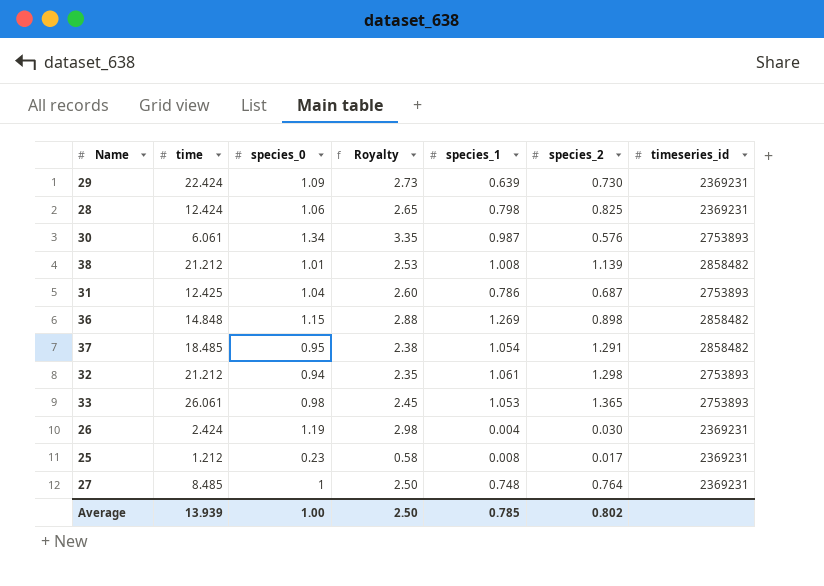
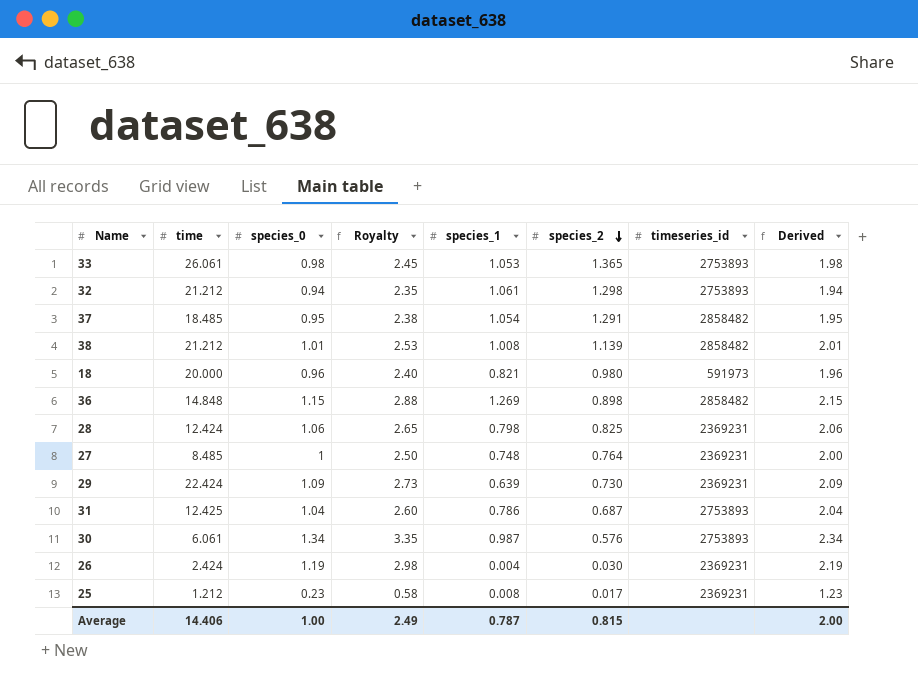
row order: none -> species_2 descending
column Derived | formula: none -> [species_0] + 1
row 18: none -> 20.000 | 0.96 | 2.40 | 0.821 | 0.980 | 591973 | 1.96
Average | time: 13.939 -> 14.406
Average | Royalty: 2.50 -> 2.49
Average | species_1: 0.785 -> 0.787
Average | species_2: 0.802 -> 0.815

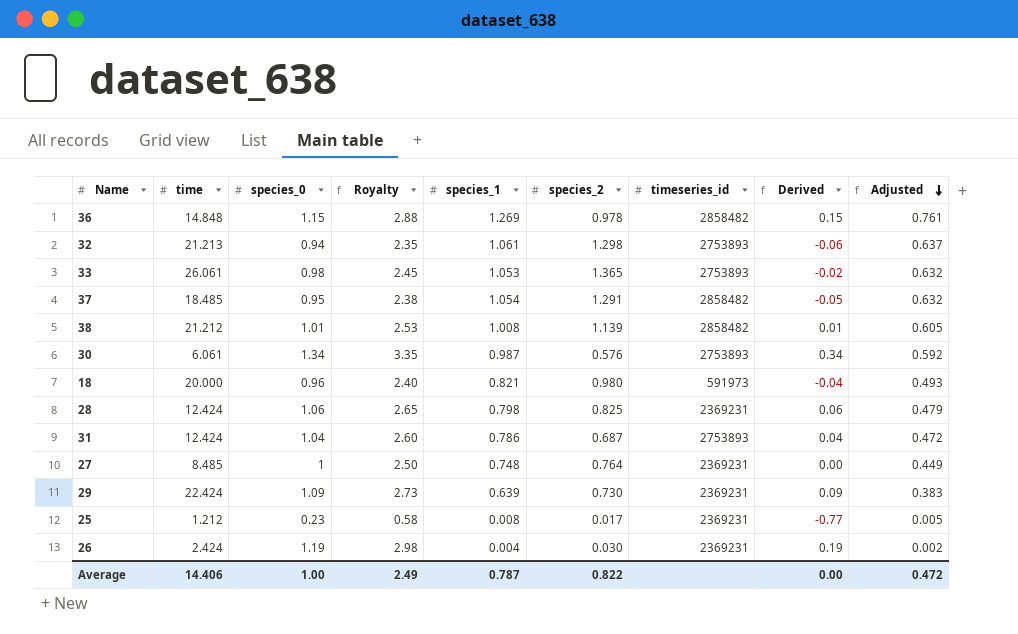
row order: species_2 descending -> Adjusted descending
column Derived | formula: [species_0] + 1 -> [species_0] - 1
column Adjusted | formula: none -> [species_1] * 0.6
36 | species_2: 0.898 -> 0.978
32 | time: 21.212 -> 21.213
31 | time: 12.425 -> 12.424
Average | species_2: 0.815 -> 0.822
Average | Derived: 2.00 -> 0.00

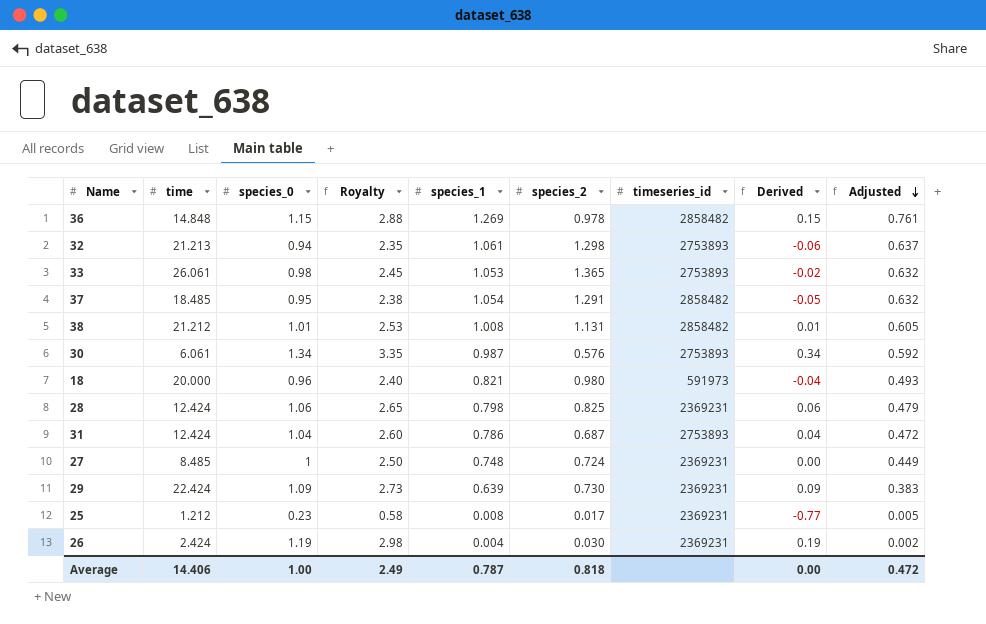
38 | species_2: 1.139 -> 1.131
27 | species_2: 0.764 -> 0.724
Average | species_2: 0.822 -> 0.818

